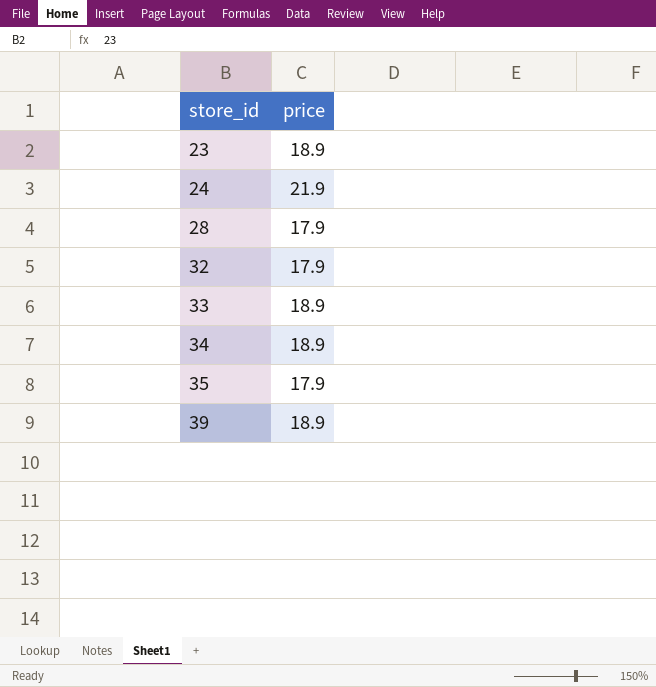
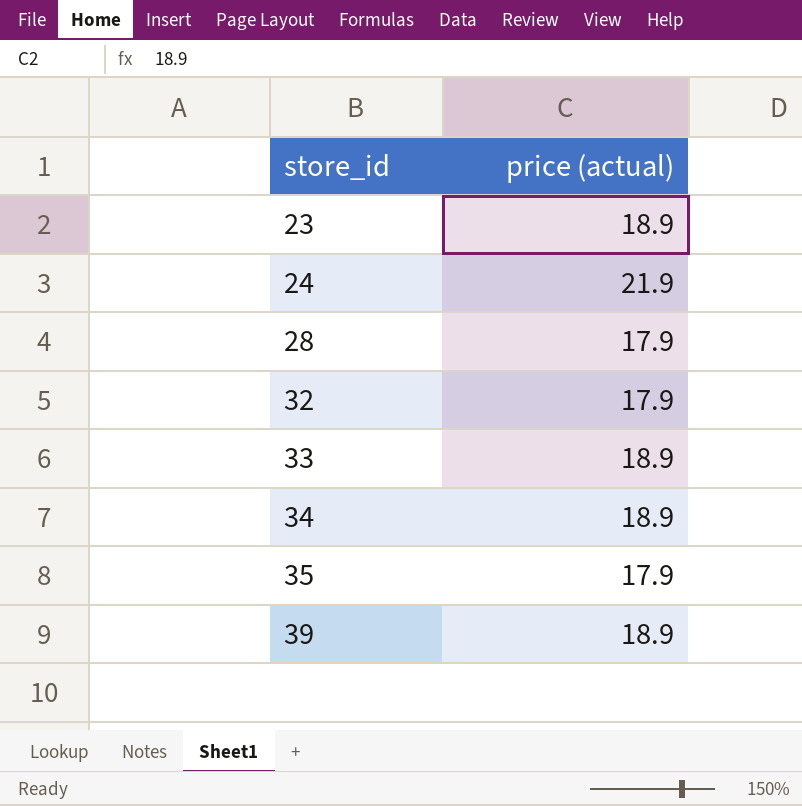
column name: price -> price (actual)

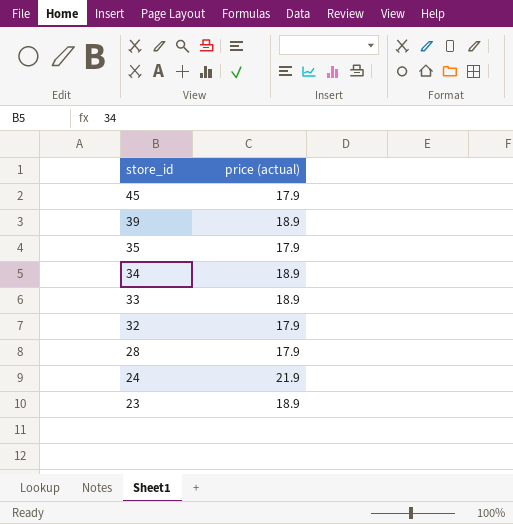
row order: store_id ascending -> store_id descending
row 45: none -> 17.9

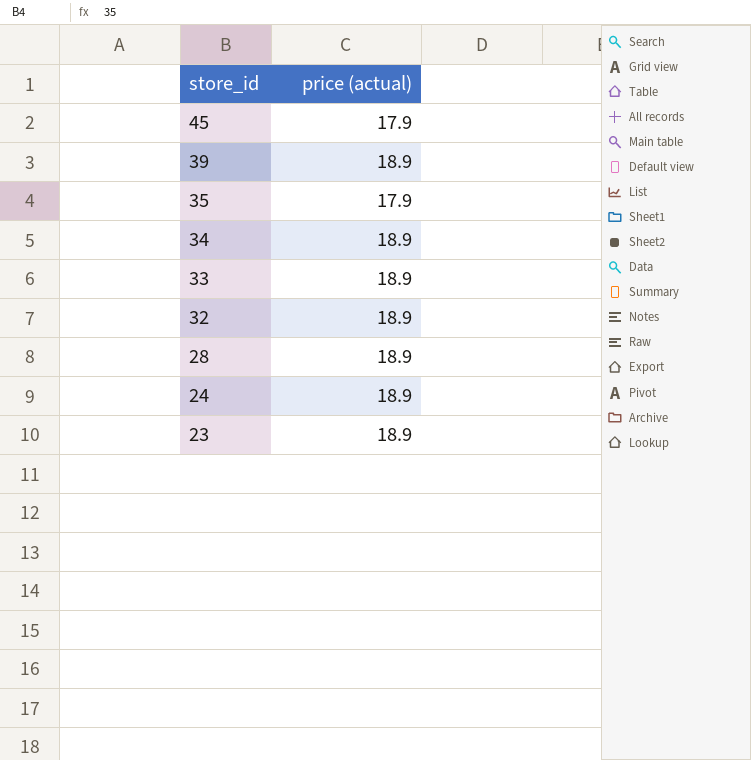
32 | price (actual): 17.9 -> 18.9
28 | price (actual): 17.9 -> 18.9
24 | price (actual): 21.9 -> 18.9

